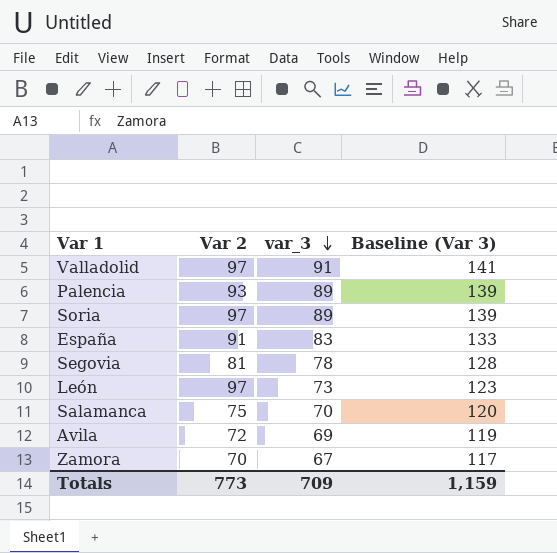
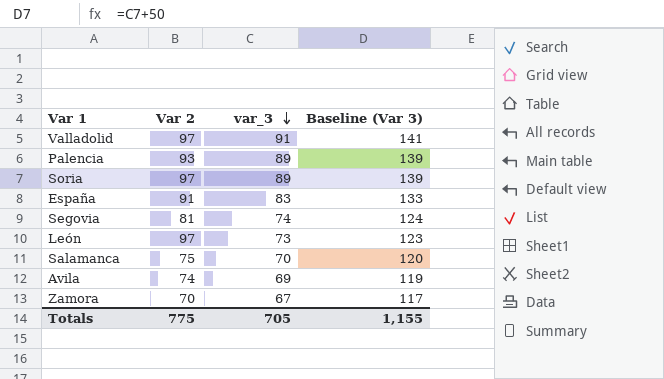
Segovia | var_3: 78 -> 74
Segovia | Baseline (Var 3): 128 -> 124
Avila | Var 2: 72 -> 74
Totals | Var 2: 773 -> 775
Totals | var_3: 709 -> 705
Totals | Baseline (Var 3): 1,159 -> 1,155

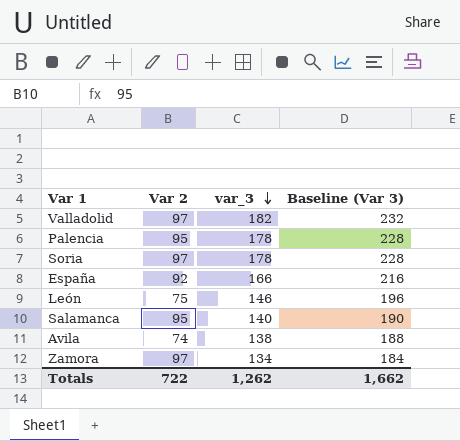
row Segovia: 81 | 74 | 124 -> none
Valladolid | var_3: 91 -> 182
Valladolid | Baseline (Var 3): 141 -> 232
Palencia | Var 2: 93 -> 95
Palencia | var_3: 89 -> 178
Palencia | Baseline (Var 3): 139 -> 228
Soria | var_3: 89 -> 178
Soria | Baseline (Var 3): 139 -> 228
España | Var 2: 91 -> 92
España | var_3: 83 -> 166
España | Baseline (Var 3): 133 -> 216
León | Var 2: 97 -> 75
León | var_3: 73 -> 146
León | Baseline (Var 3): 123 -> 196
Salamanca | Var 2: 75 -> 95
Salamanca | var_3: 70 -> 140
Salamanca | Baseline (Var 3): 120 -> 190
Avila | var_3: 69 -> 138
Avila | Baseline (Var 3): 119 -> 188
Zamora | Var 2: 70 -> 97
Zamora | var_3: 67 -> 134
Zamora | Baseline (Var 3): 117 -> 184
Totals | Var 2: 775 -> 722
Totals | var_3: 705 -> 1,262
Totals | Baseline (Var 3): 1,155 -> 1,662

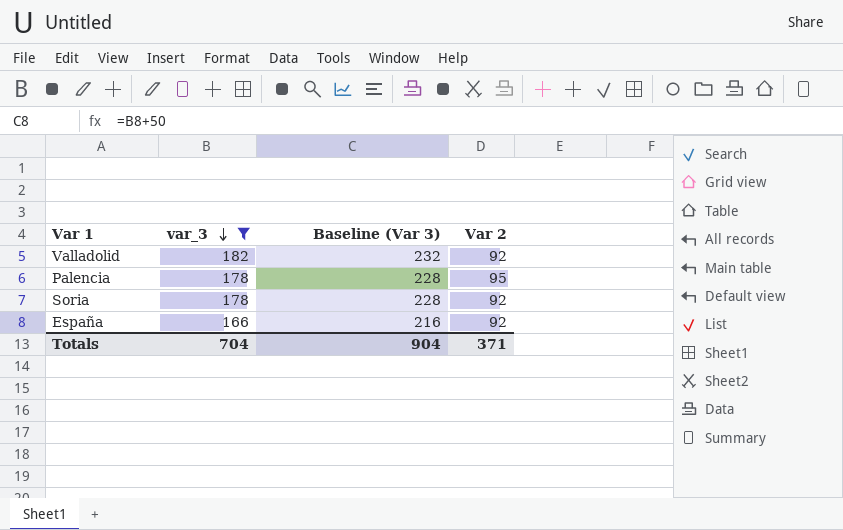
filter: none -> var_3 >= 166
column Var 2 | position: 2 -> 4
Valladolid | Var 2: 97 -> 92
Soria | Var 2: 97 -> 92
Totals | var_3: 1,262 -> 704
Totals | Baseline (Var 3): 1,662 -> 904
Totals | Var 2: 722 -> 371

